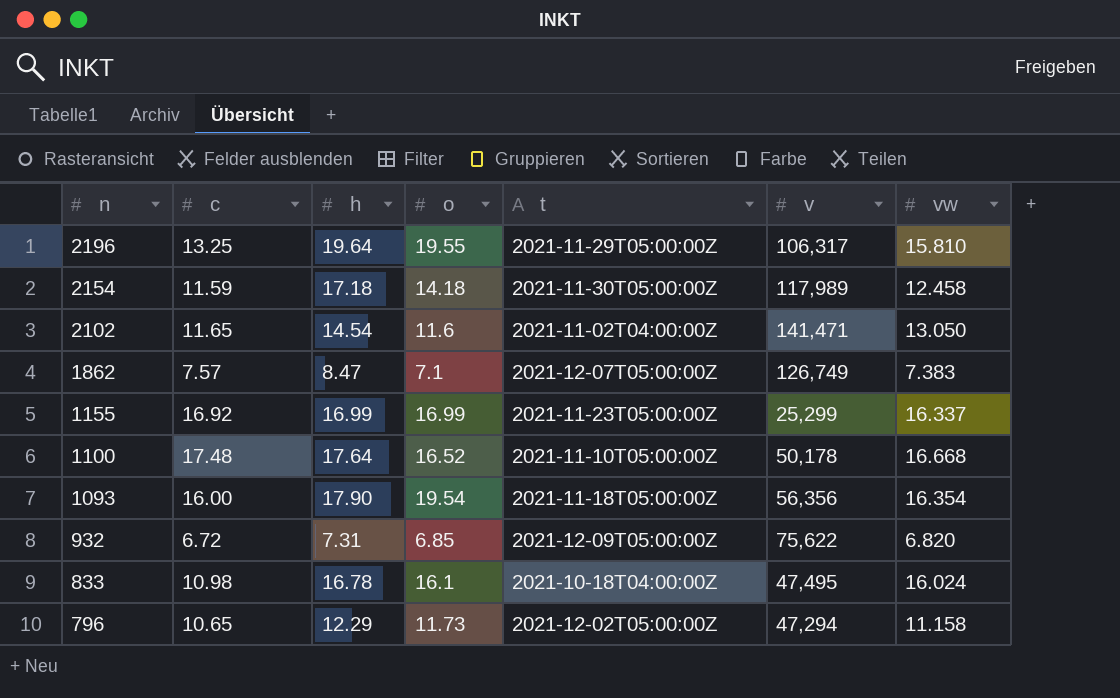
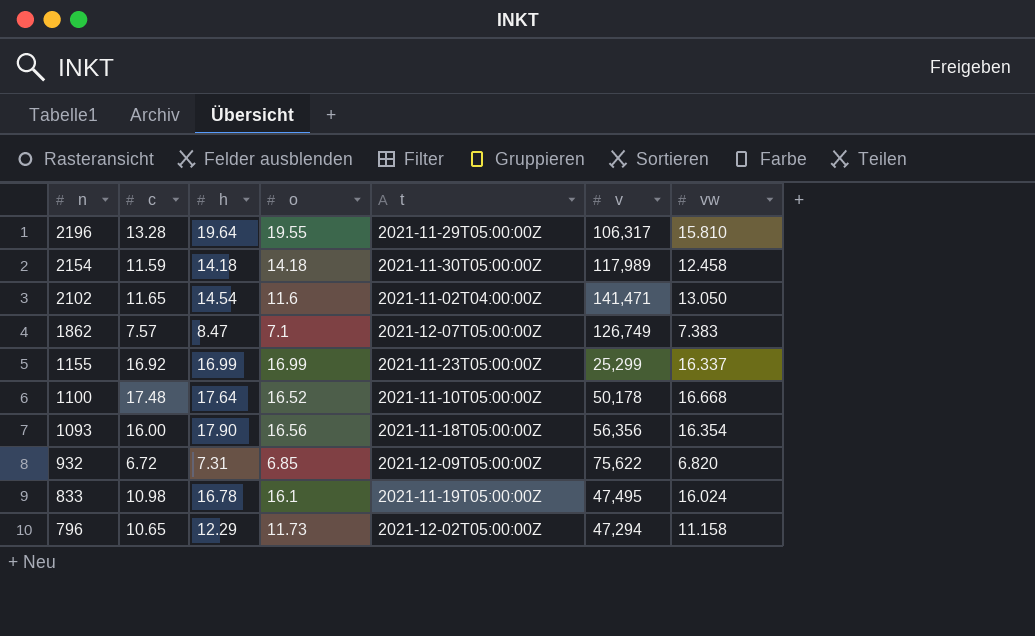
2196 | c: 13.25 -> 13.28
2154 | h: 17.18 -> 14.18
1093 | o: 19.54 -> 16.56
833 | t: 2021-10-18T04:00:00Z -> 2021-11-19T05:00:00Z

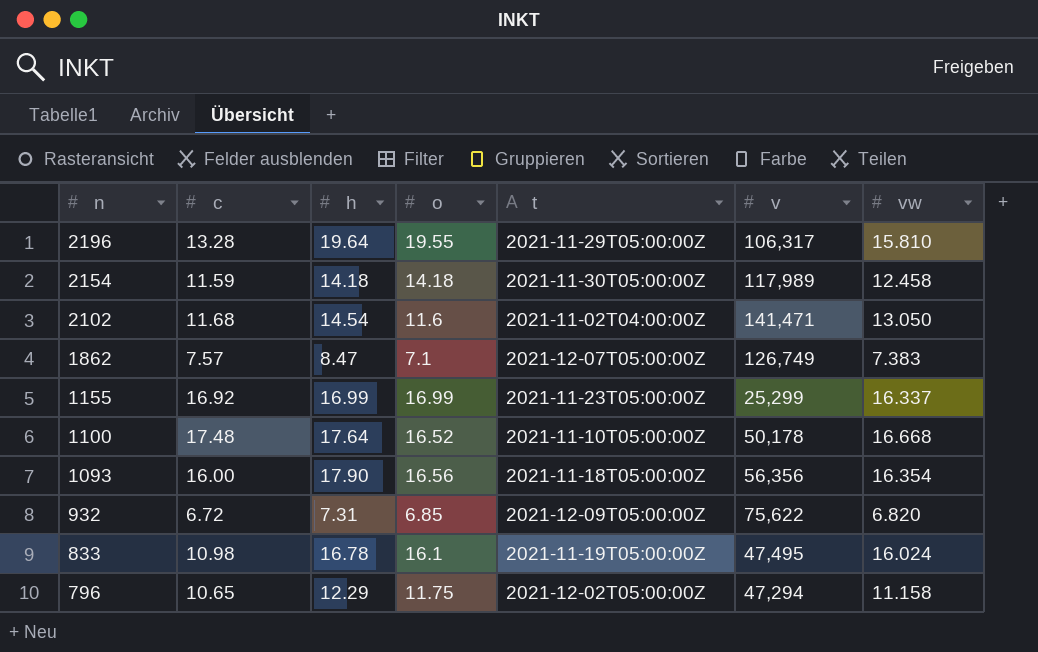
2102 | c: 11.65 -> 11.68
796 | o: 11.73 -> 11.75

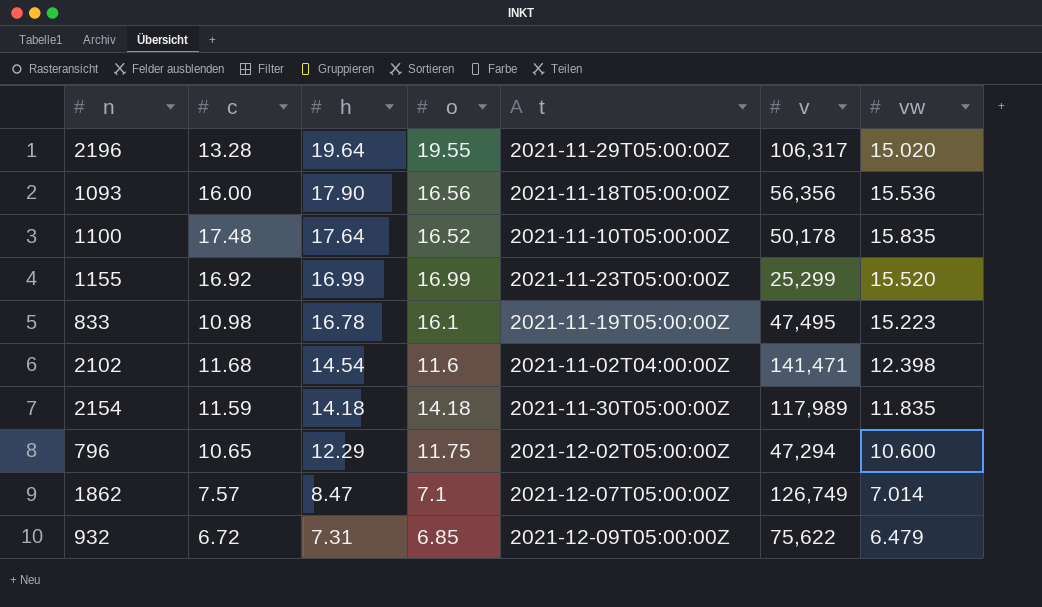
row order: n descending -> h descending
2196 | vw: 15.810 -> 15.020
1093 | vw: 16.354 -> 15.536
1100 | vw: 16.668 -> 15.835
1155 | vw: 16.337 -> 15.520
833 | vw: 16.024 -> 15.223
2102 | vw: 13.050 -> 12.398
2154 | vw: 12.458 -> 11.835
796 | vw: 11.158 -> 10.600
1862 | vw: 7.383 -> 7.014
932 | vw: 6.820 -> 6.479

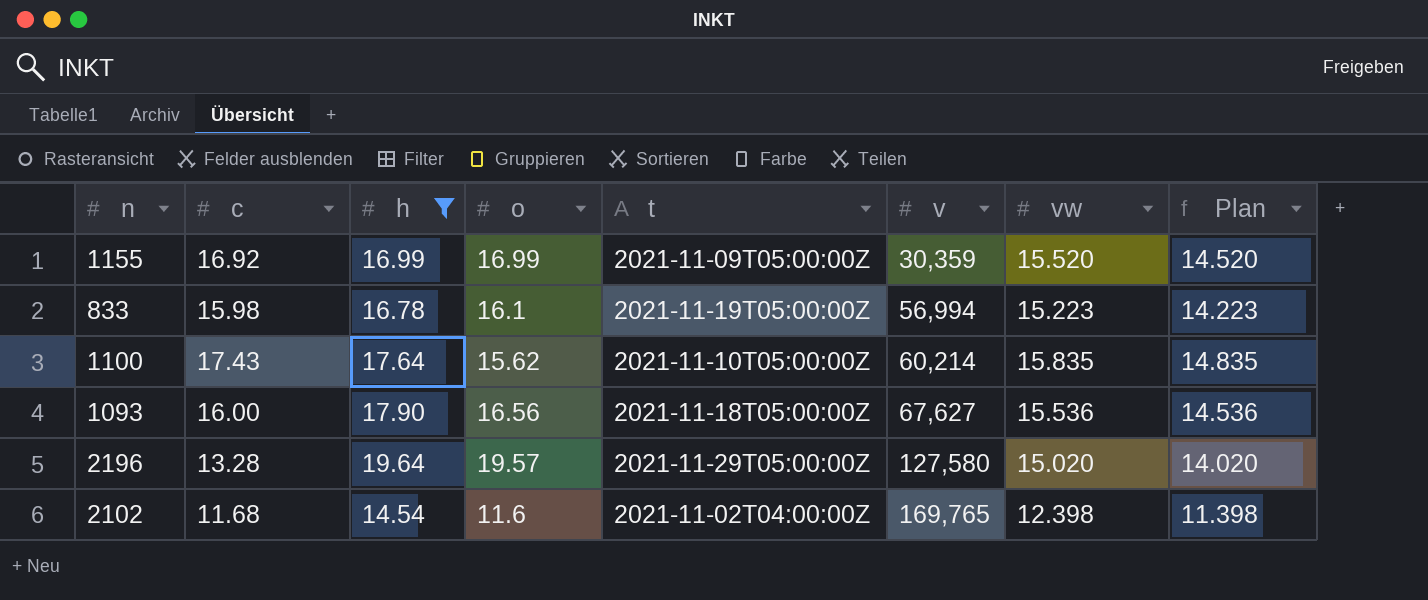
filter: none -> h >= 14.54
row order: h descending -> v ascending
column Plan | formula: none -> [vw] - 1
1155 | t: 2021-11-23T05:00:00Z -> 2021-11-09T05:00:00Z
1155 | v: 25,299 -> 30,359
833 | c: 10.98 -> 15.98
833 | v: 47,495 -> 56,994
1100 | c: 17.48 -> 17.43
1100 | o: 16.52 -> 15.62
1100 | v: 50,178 -> 60,214
1093 | v: 56,356 -> 67,627
2196 | o: 19.55 -> 19.57
2196 | v: 106,317 -> 127,580
2102 | v: 141,471 -> 169,765

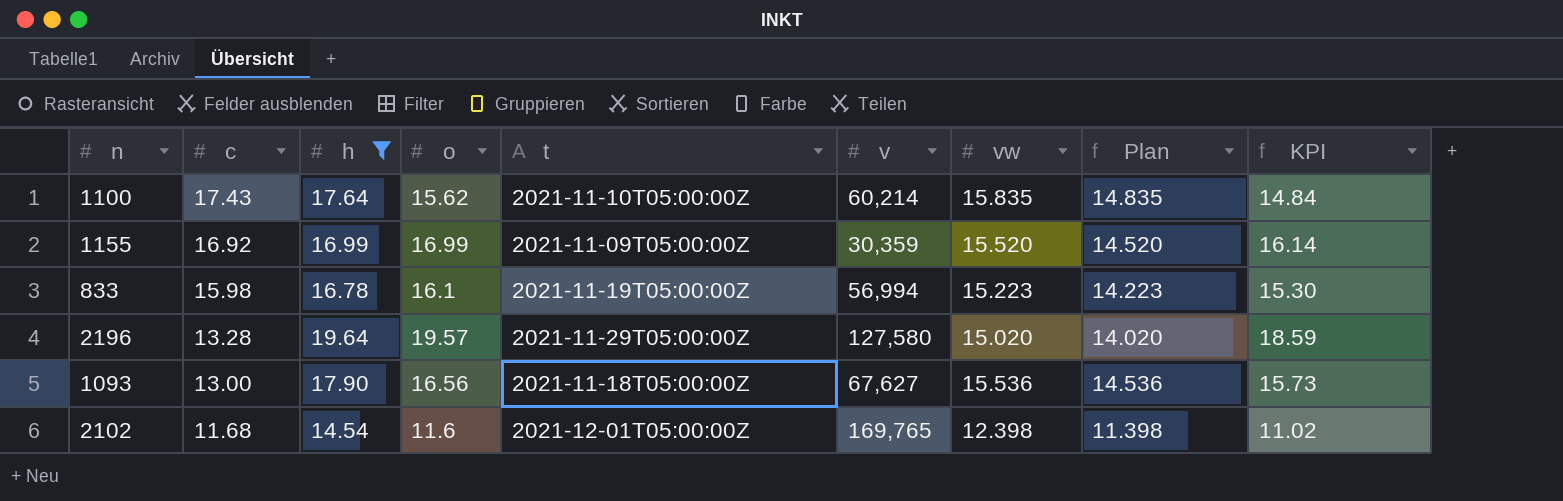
row order: v ascending -> c descending
column KPI | formula: none -> [o] * 0.95
1093 | c: 16.00 -> 13.00
2102 | t: 2021-11-02T04:00:00Z -> 2021-12-01T05:00:00Z

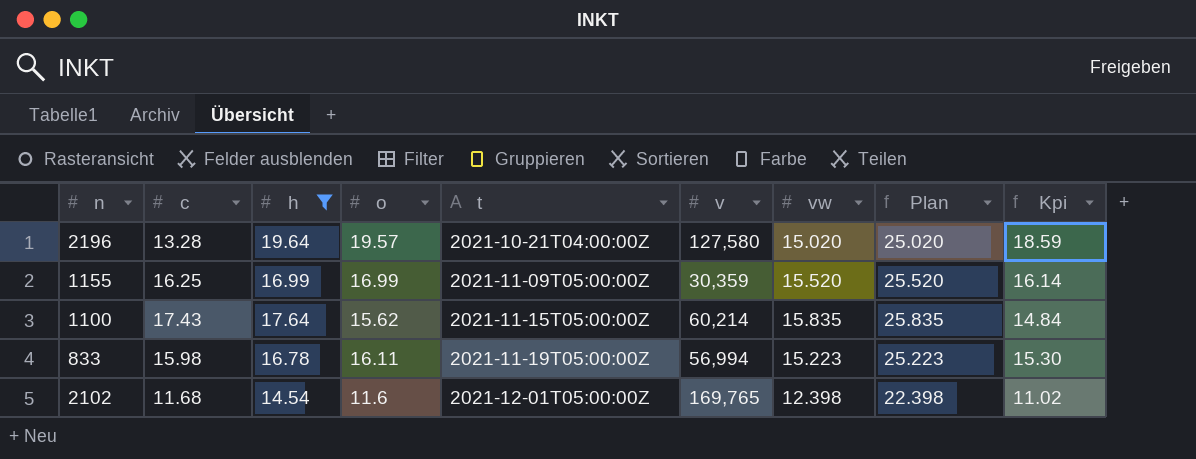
row order: c descending -> t ascending
column Plan | formula: [vw] - 1 -> [vw] + 10
column name: KPI -> Kpi
row 1093: 13.00 | 17.90 | 16.56 | 2021-11-18T05:00:00Z | 67,627 | 15.536 | 14.536 | 15.73 -> none
2196 | t: 2021-11-29T05:00:00Z -> 2021-10-21T04:00:00Z
1155 | c: 16.92 -> 16.25
1100 | t: 2021-11-10T05:00:00Z -> 2021-11-15T05:00:00Z
833 | o: 16.1 -> 16.11

